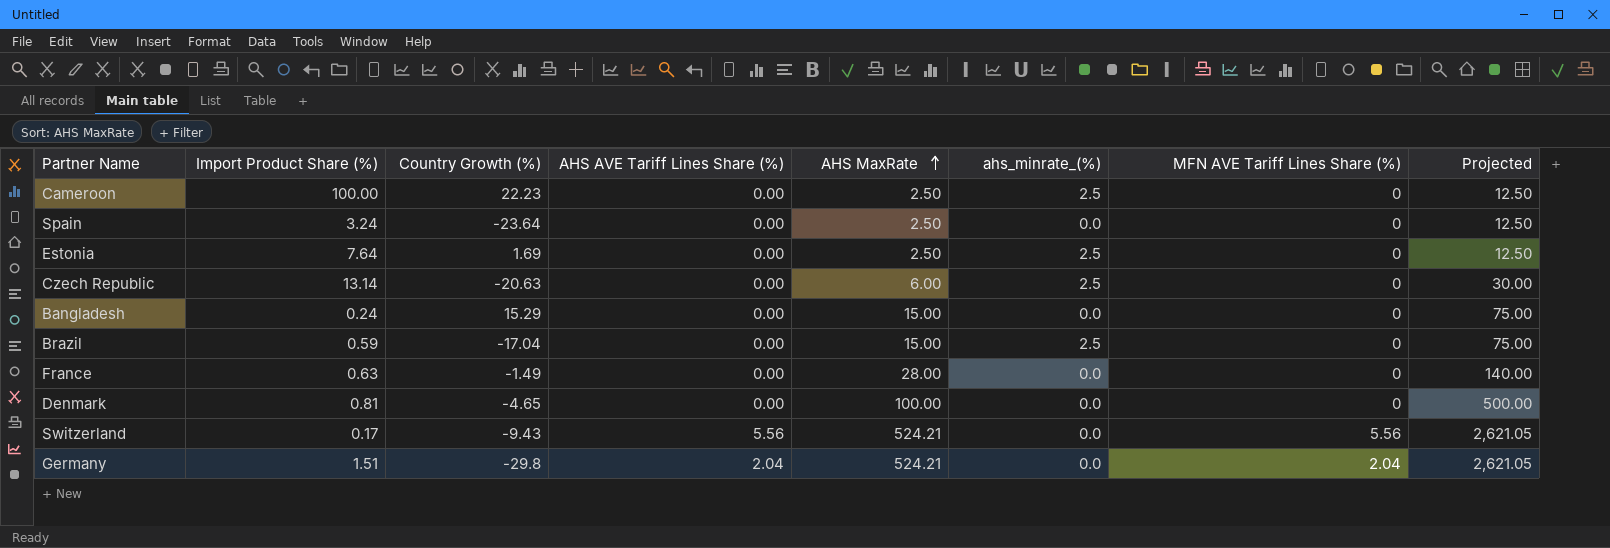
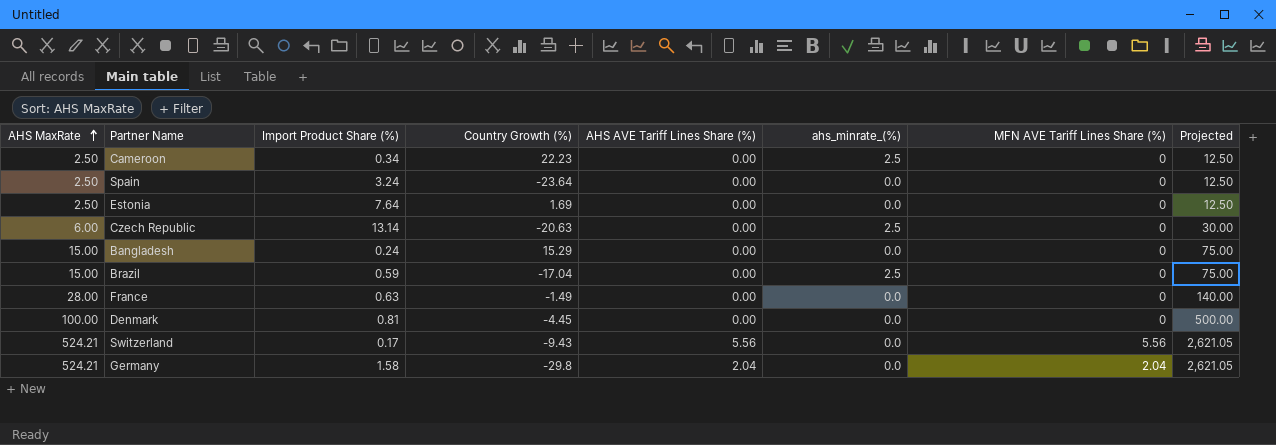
column AHS MaxRate | position: 5 -> 1
Cameroon | Import Product Share (%): 100.00 -> 0.34
Estonia | ahs_minrate_(%): 2.5 -> 0.0
Denmark | Country Growth (%): -4.65 -> -4.45
Germany | Import Product Share (%): 1.51 -> 1.58

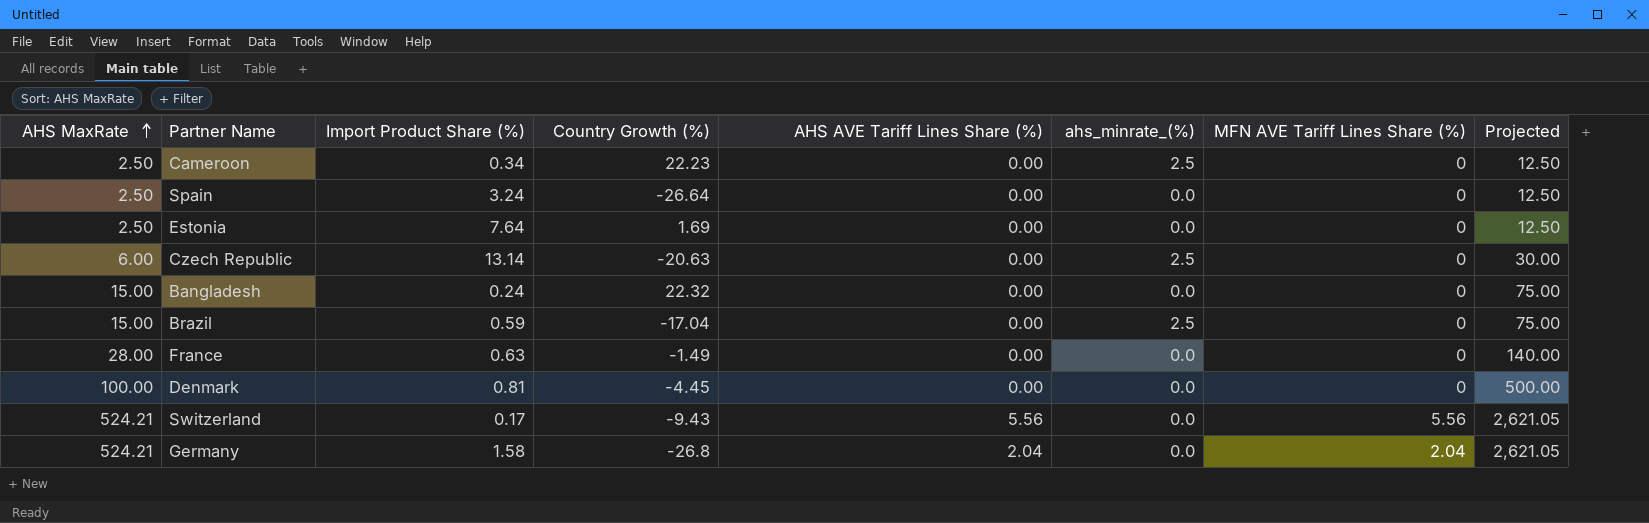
Spain | Country Growth (%): -23.64 -> -26.64
Bangladesh | Country Growth (%): 15.29 -> 22.32
Germany | Country Growth (%): -29.8 -> -26.8

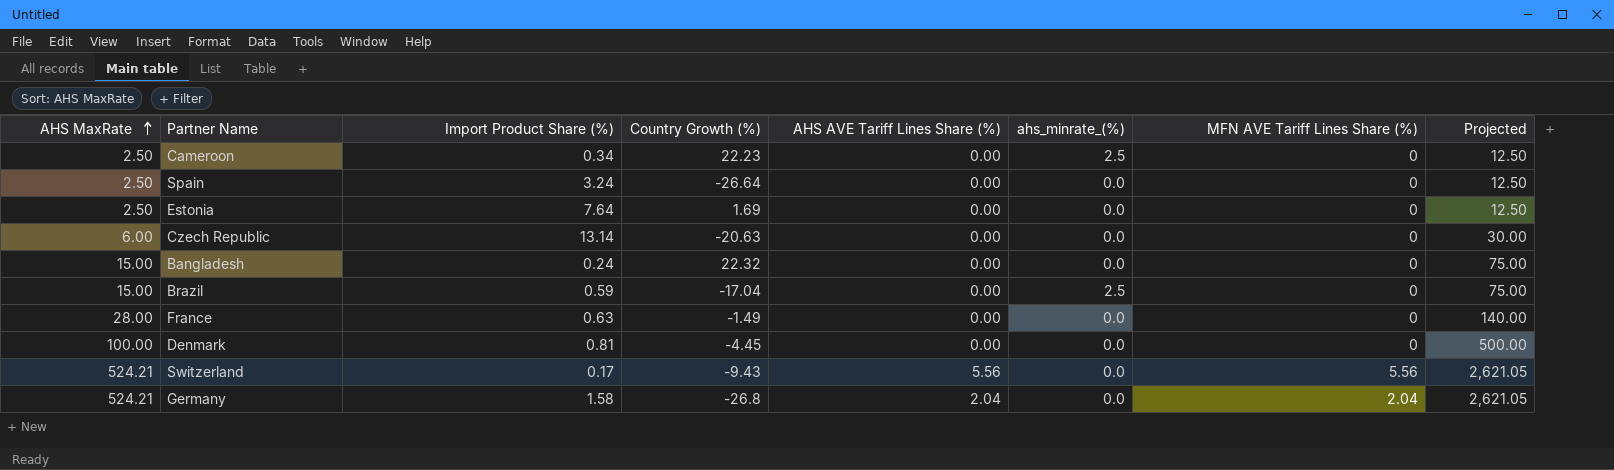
Czech Republic | ahs_minrate_(%): 2.5 -> 0.0

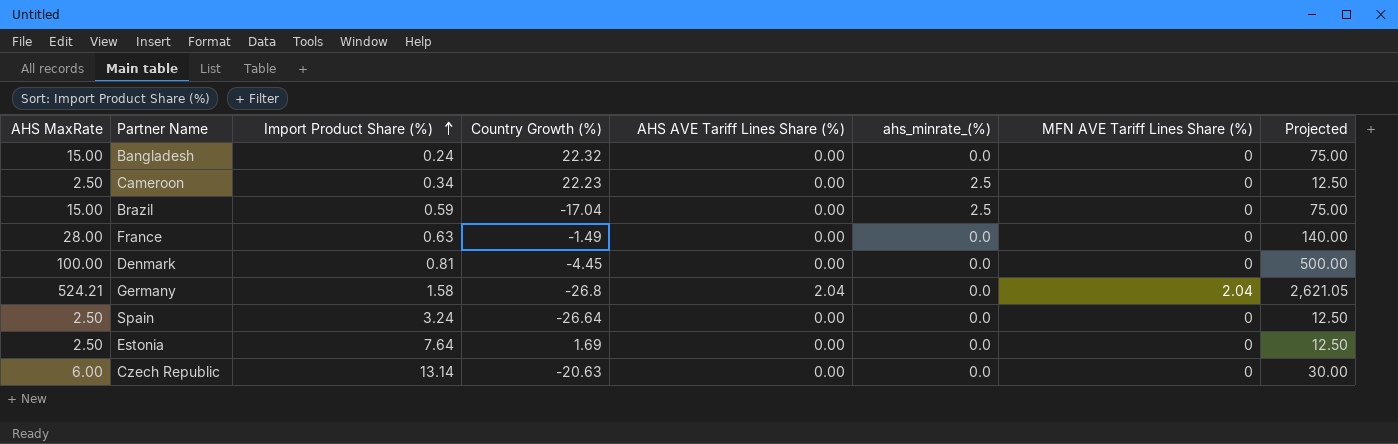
row order: AHS MaxRate ascending -> Import Product Share (%) ascending
row Switzerland: 524.21 | 0.17 | -9.43 | 5.56 | 0.0 | 5.56 | 2,621.05 -> none

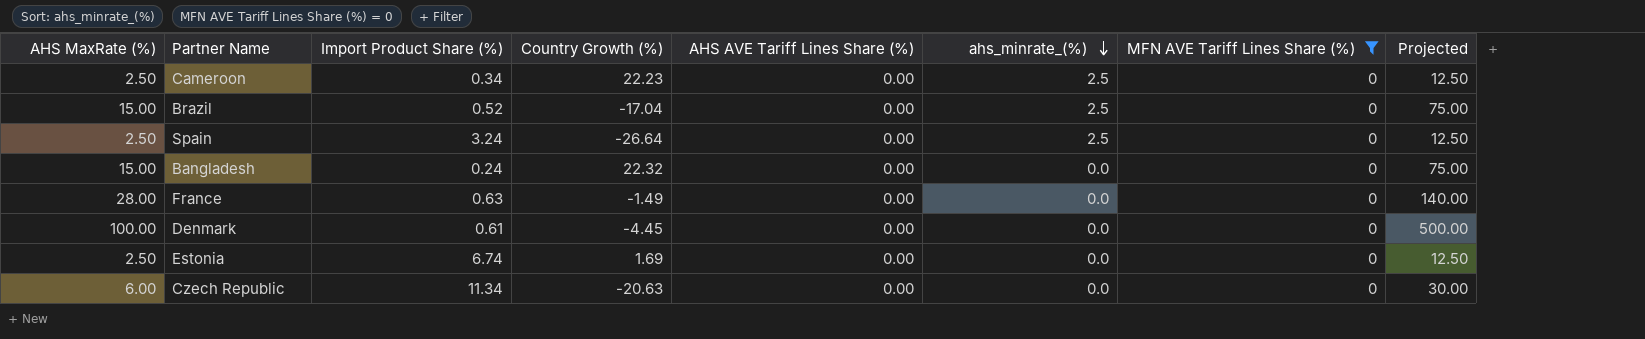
filter: none -> MFN AVE Tariff Lines Share (%) = 0
row order: Import Product Share (%) ascending -> ahs_minrate_(%) descending
column name: AHS MaxRate -> AHS MaxRate (%)
Brazil | Import Product Share (%): 0.59 -> 0.52
Spain | ahs_minrate_(%): 0.0 -> 2.5
Denmark | Import Product Share (%): 0.81 -> 0.61
Estonia | Import Product Share (%): 7.64 -> 6.74
Czech Republic | Import Product Share (%): 13.14 -> 11.34

